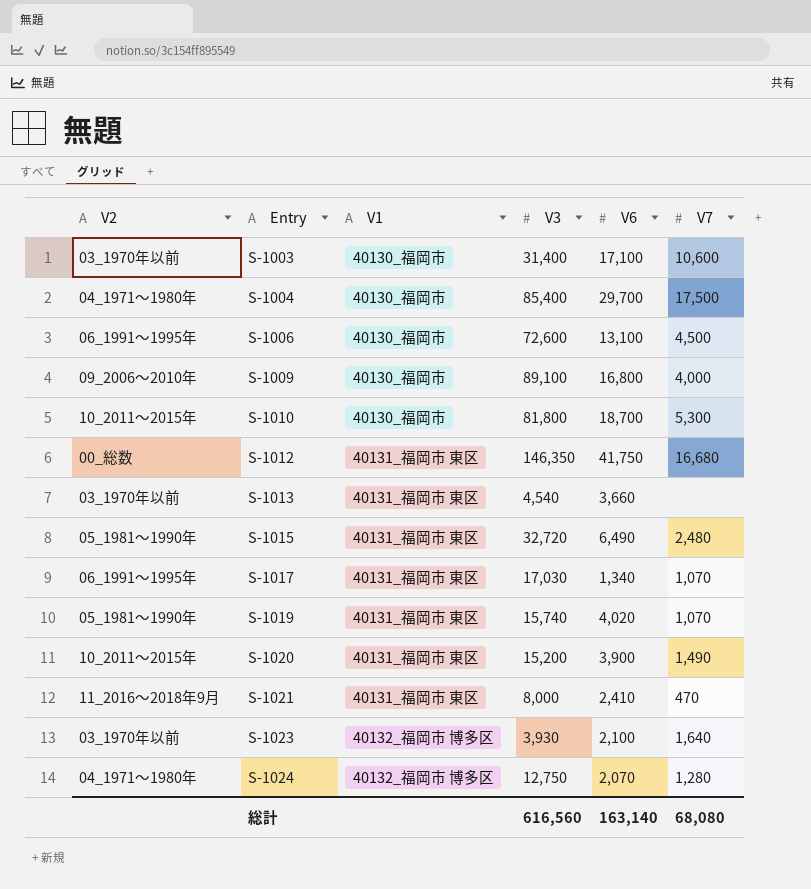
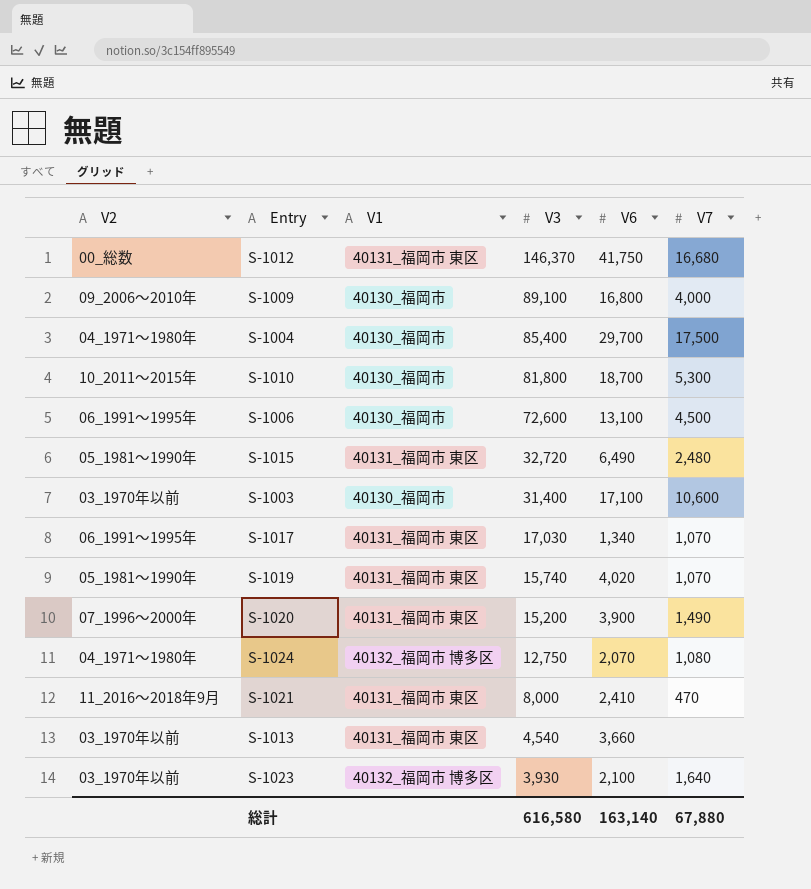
row order: Entry ascending -> V3 descending
S-1012 | V3: 146,350 -> 146,370
S-1020 | V2: 10_2011～2015年 -> 07_1996～2000年
S-1024 | V7: 1,280 -> 1,080
総計 | V3: 616,560 -> 616,580
総計 | V7: 68,080 -> 67,880

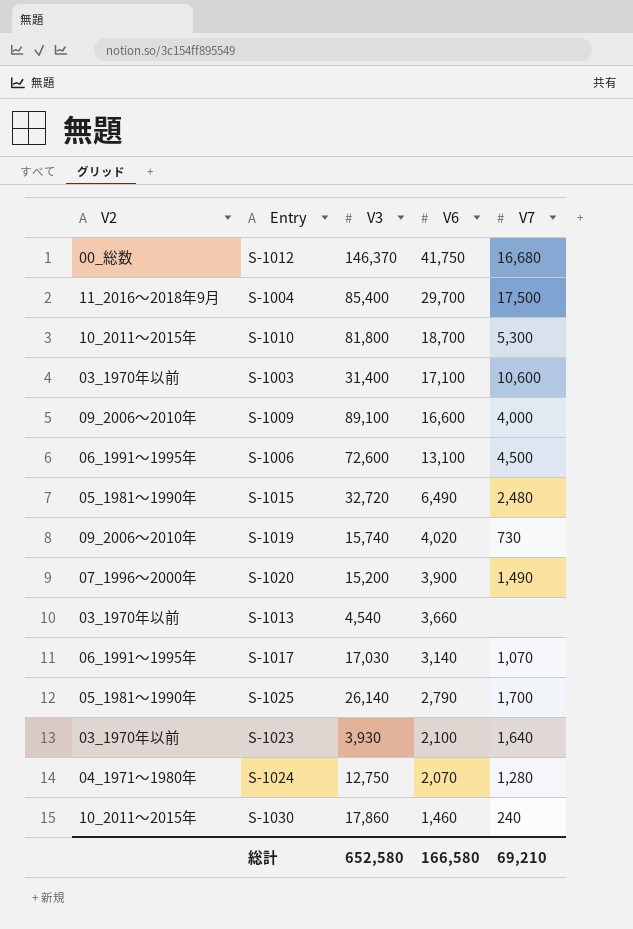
row order: V3 descending -> V6 descending
column V1 | position: 3 -> none
row S-1021: 11_2016～2018年9月 | 40131_福岡市 東区 | 8,000 | 2,410 | 470 -> none
S-1004 | V2: 04_1971～1980年 -> 11_2016～2018年9月
S-1009 | V6: 16,800 -> 16,600
S-1019 | V2: 05_1981～1990年 -> 09_2006～2010年
S-1019 | V7: 1,070 -> 730
S-1017 | V6: 1,340 -> 3,140
row S-1025: none -> 05_1981～1990年 | 26,140 | 2,790 | 1,700
S-1024 | V7: 1,080 -> 1,280
row S-1030: none -> 10_2011～2015年 | 17,860 | 1,460 | 240
総計 | V3: 616,580 -> 652,580
総計 | V6: 163,140 -> 166,580
総計 | V7: 67,880 -> 69,210

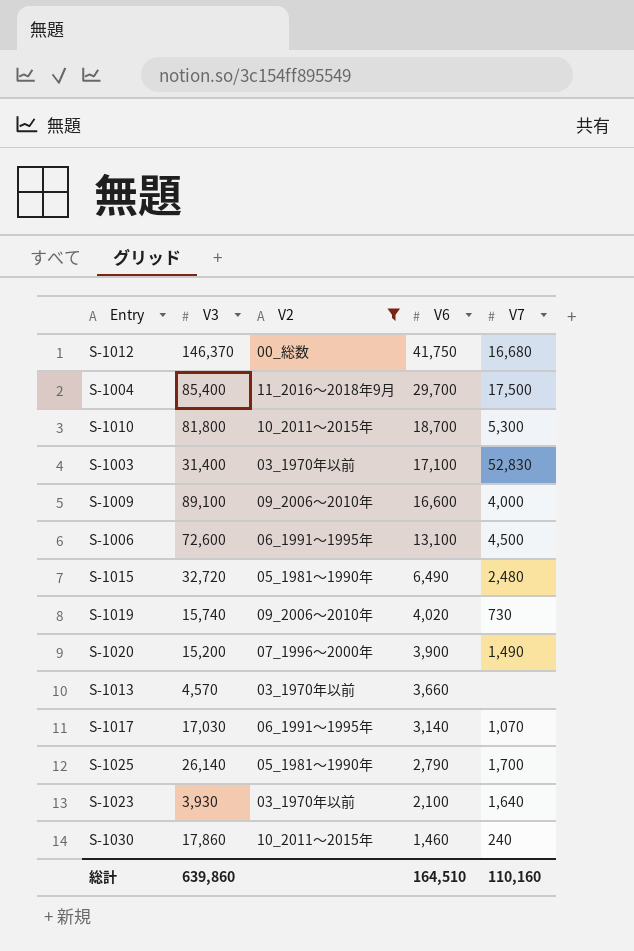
filter: none -> V2 != 04_1971～1980年
column V2 | position: 1 -> 3
S-1003 | V7: 10,600 -> 52,830
S-1013 | V3: 4,540 -> 4,570
総計 | V3: 652,580 -> 639,860
総計 | V6: 166,580 -> 164,510
総計 | V7: 69,210 -> 110,160

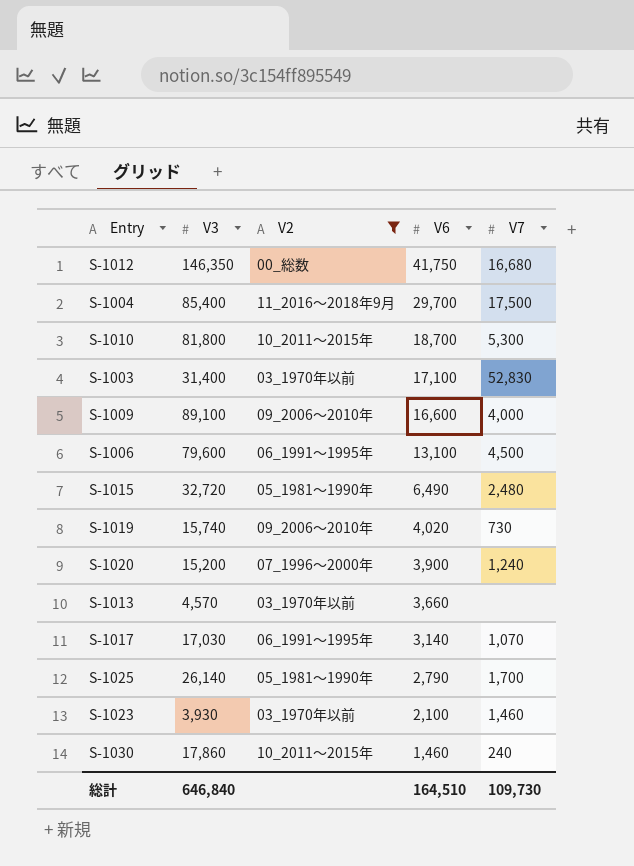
S-1012 | V3: 146,370 -> 146,350
S-1006 | V3: 72,600 -> 79,600
S-1020 | V7: 1,490 -> 1,240
S-1023 | V7: 1,640 -> 1,460
総計 | V3: 639,860 -> 646,840
総計 | V7: 110,160 -> 109,730

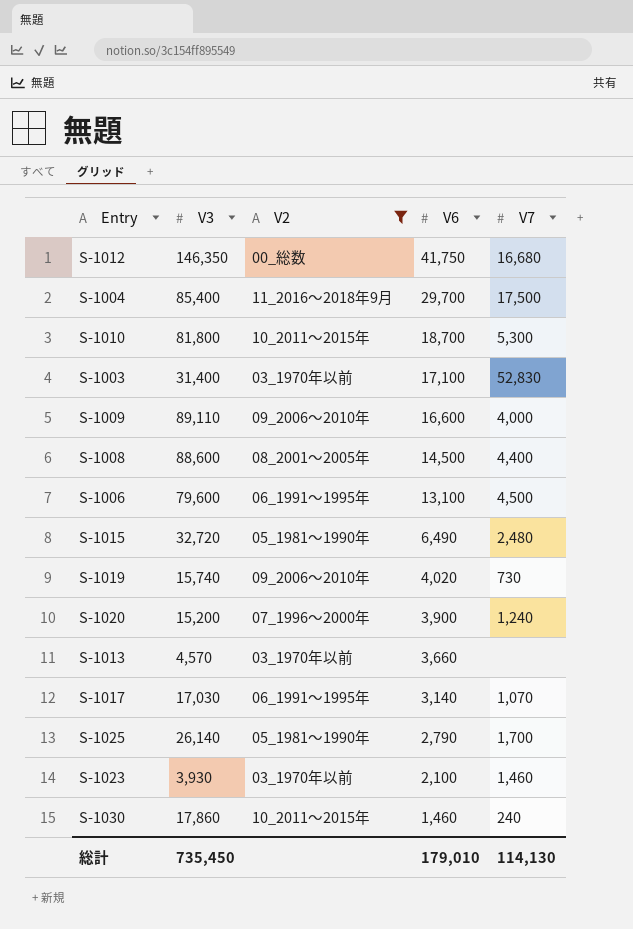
S-1009 | V3: 89,100 -> 89,110
row S-1008: none -> 88,600 | 08_2001～2005年 | 14,500 | 4,400
総計 | V3: 646,840 -> 735,450
総計 | V6: 164,510 -> 179,010
総計 | V7: 109,730 -> 114,130

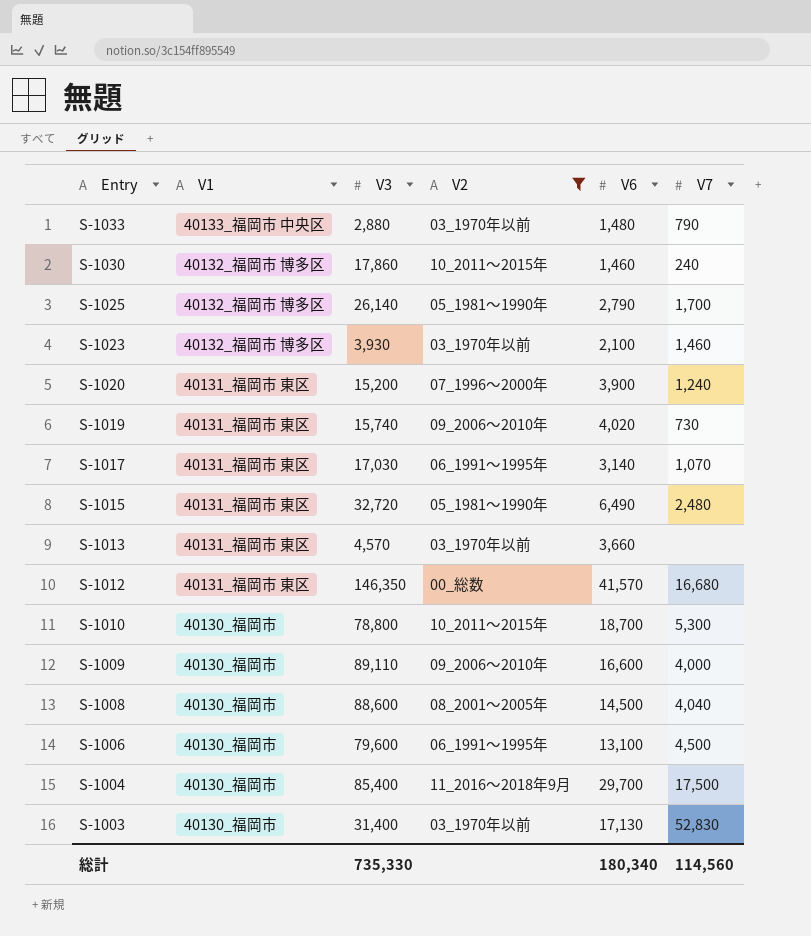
row order: V6 descending -> Entry descending
column V1 | position: none -> 2
row S-1033: none -> 40133_福岡市 中央区 | 2,880 | 03_1970年以前 | 1,480 | 790
S-1012 | V6: 41,750 -> 41,570
S-1010 | V3: 81,800 -> 78,800
S-1008 | V7: 4,400 -> 4,040
S-1003 | V6: 17,100 -> 17,130
総計 | V3: 735,450 -> 735,330
総計 | V6: 179,010 -> 180,340
総計 | V7: 114,130 -> 114,560

